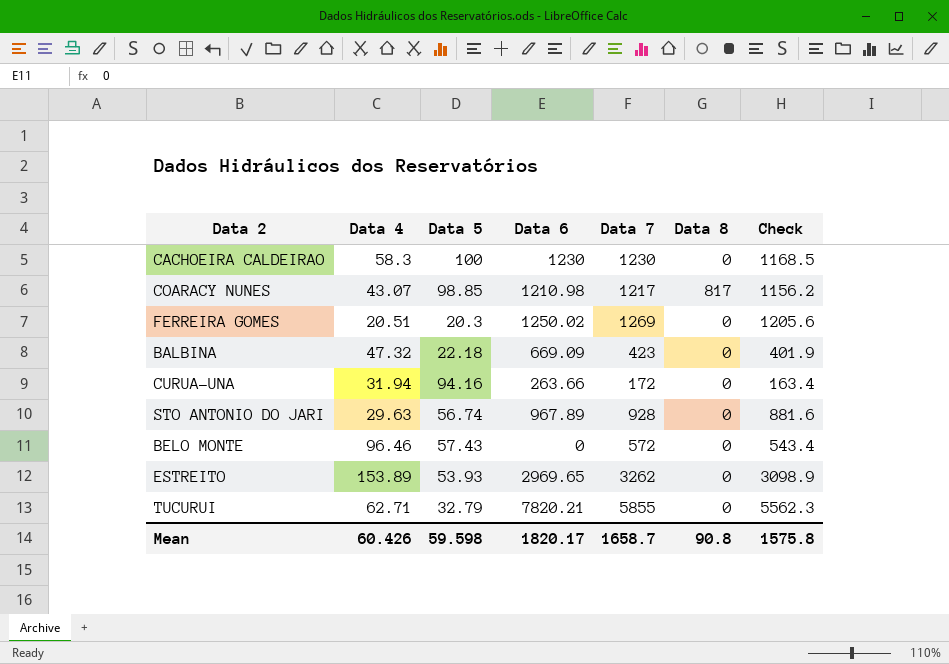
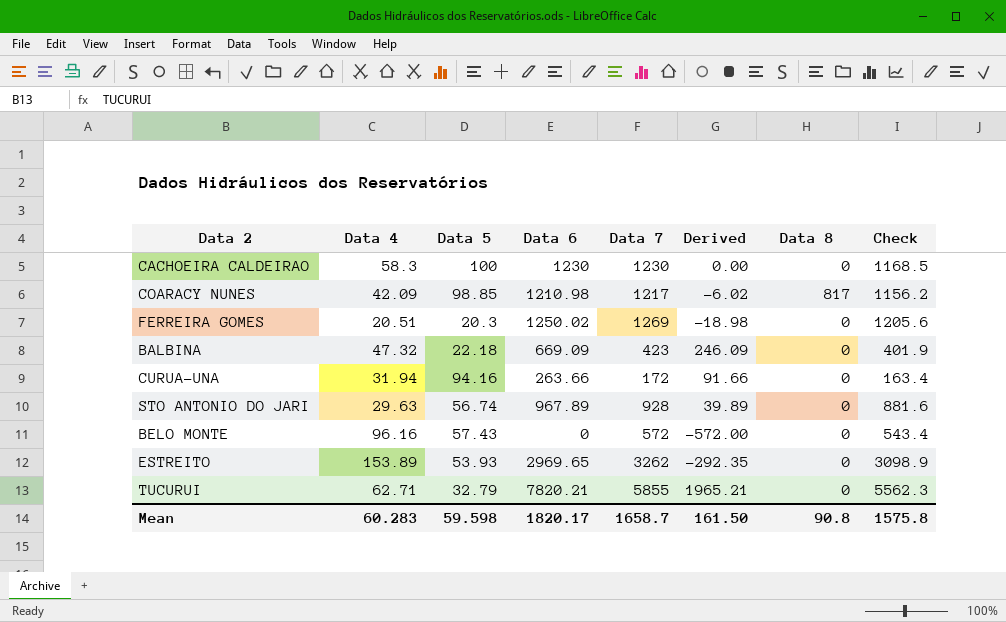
column Derived | formula: none -> [Data 6] - [Data 7]
COARACY NUNES | Data 4: 43.07 -> 42.09
BELO MONTE | Data 4: 96.46 -> 96.16
Mean | Data 4: 60.426 -> 60.283

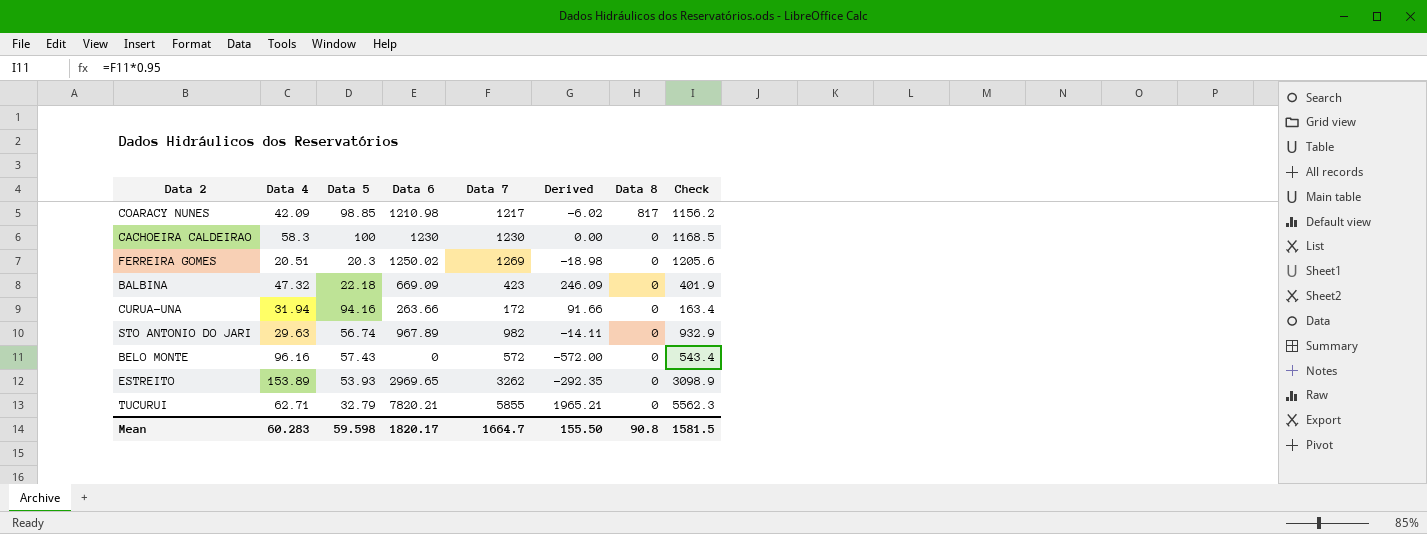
row order: none -> Data 8 descending
STO ANTONIO DO JARI | Data 7: 928 -> 982
STO ANTONIO DO JARI | Derived: 39.89 -> -14.11
STO ANTONIO DO JARI | Check: 881.6 -> 932.9
Mean | Data 7: 1658.7 -> 1664.7
Mean | Derived: 161.50 -> 155.50
Mean | Check: 1575.8 -> 1581.5

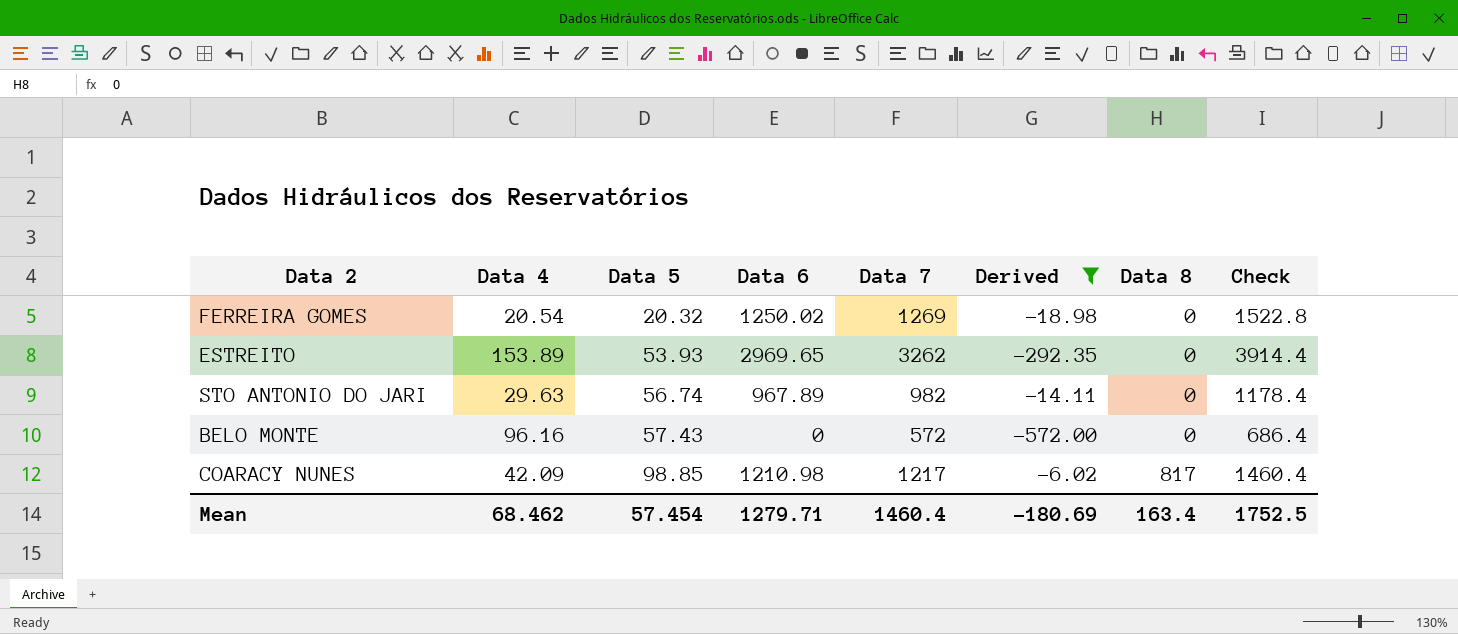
filter: none -> Derived <= -6.02
row order: Data 8 descending -> Data 5 ascending
column Check | formula: [Data 7] * 0.95 -> [Data 7] * 1.2
FERREIRA GOMES | Data 4: 20.51 -> 20.54
FERREIRA GOMES | Data 5: 20.3 -> 20.32
Mean | Data 4: 60.283 -> 68.462
Mean | Data 5: 59.598 -> 57.454
Mean | Data 6: 1820.17 -> 1279.71
Mean | Data 7: 1664.7 -> 1460.4
Mean | Derived: 155.50 -> -180.69
Mean | Data 8: 90.8 -> 163.4
Mean | Check: 1581.5 -> 1752.5

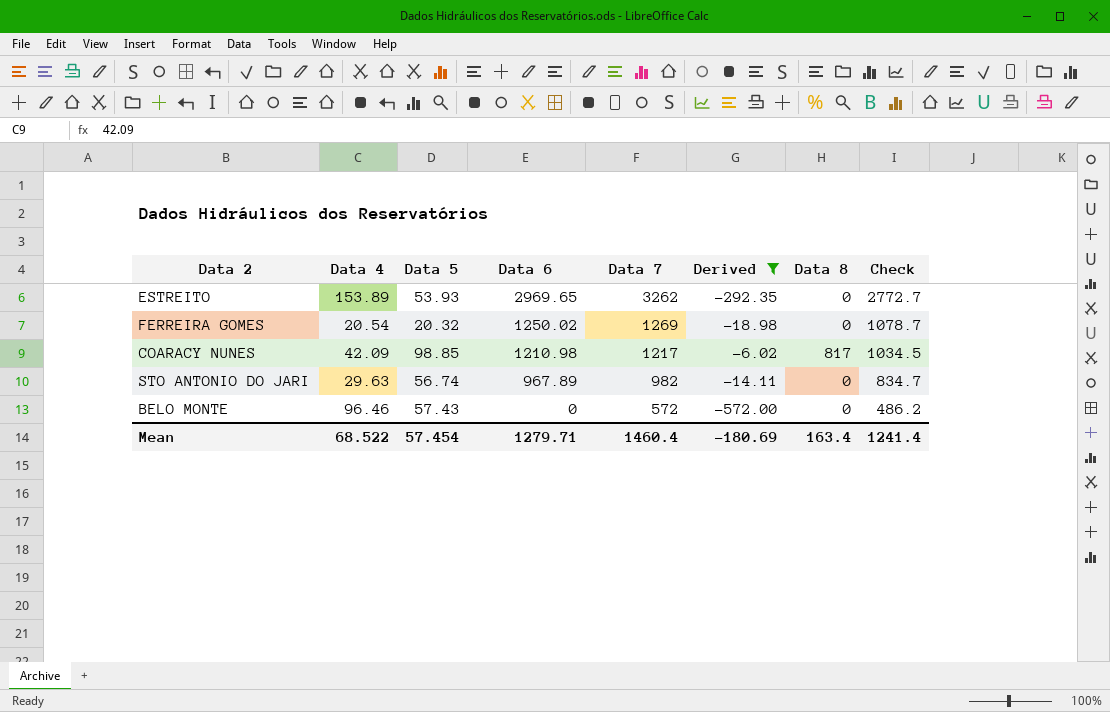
row order: Data 5 ascending -> Data 6 descending
column Check | formula: [Data 7] * 1.2 -> [Data 7] * 0.85
BELO MONTE | Data 4: 96.16 -> 96.46
Mean | Data 4: 68.462 -> 68.522
Mean | Check: 1752.5 -> 1241.4

